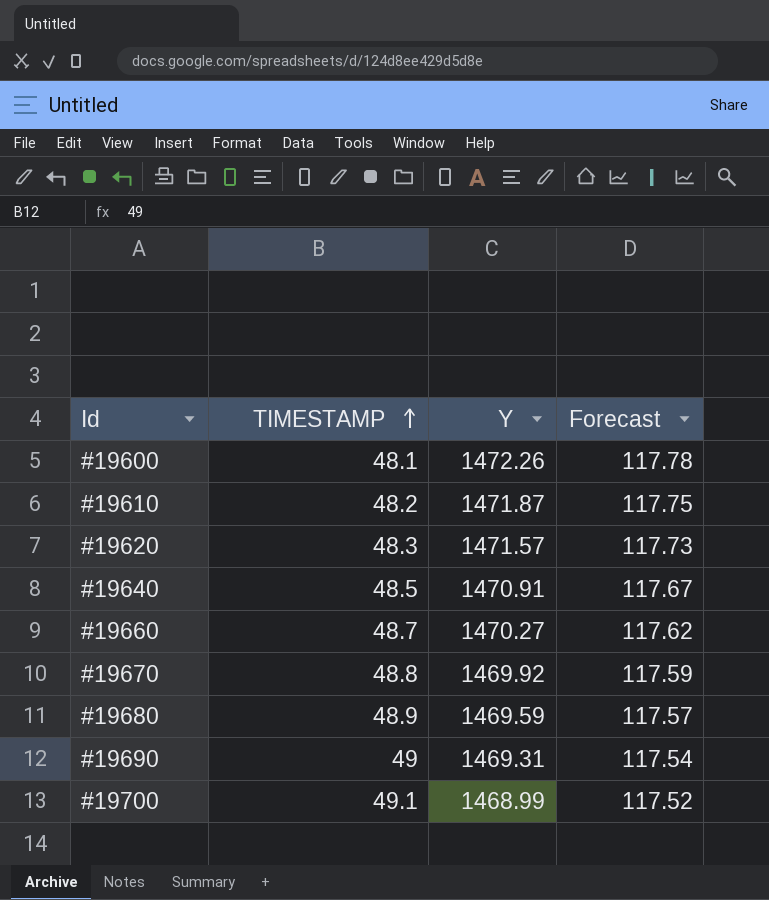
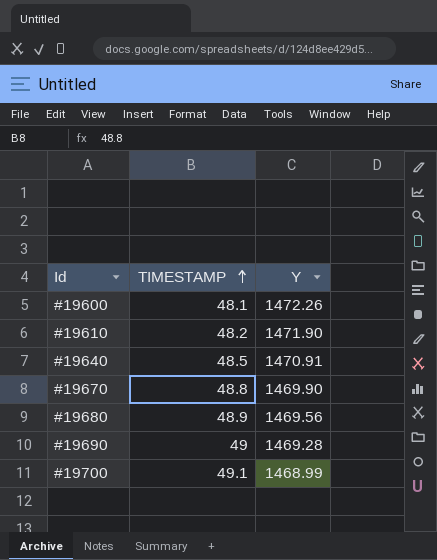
column Forecast | formula: [Y] * 0.08 -> none
row #19620: 48.3 | 1471.57 | 117.73 -> none
row #19660: 48.7 | 1470.27 | 117.62 -> none
#19610 | Y: 1471.87 -> 1471.90
#19670 | Y: 1469.92 -> 1469.90
#19680 | Y: 1469.59 -> 1469.56
#19690 | Y: 1469.31 -> 1469.28

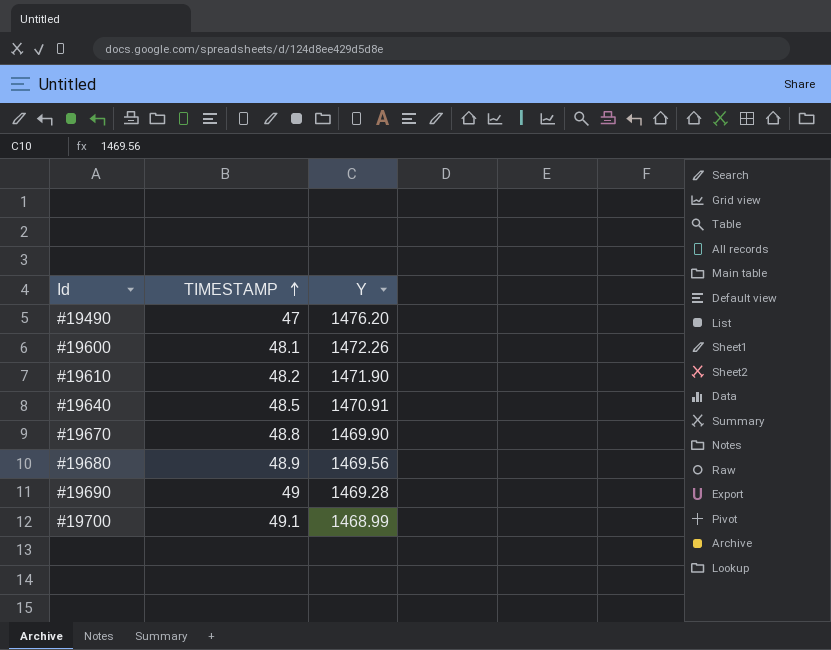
row #19490: none -> 47 | 1476.20

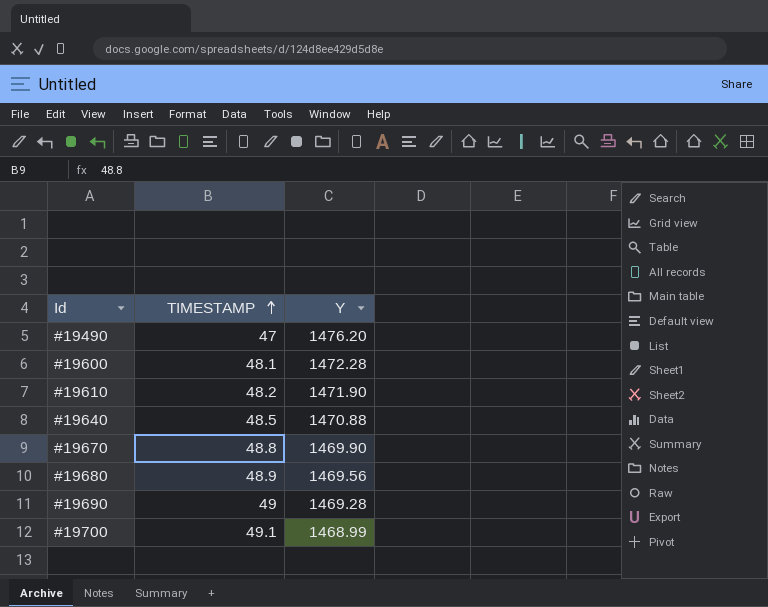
#19600 | Y: 1472.26 -> 1472.28
#19640 | Y: 1470.91 -> 1470.88

